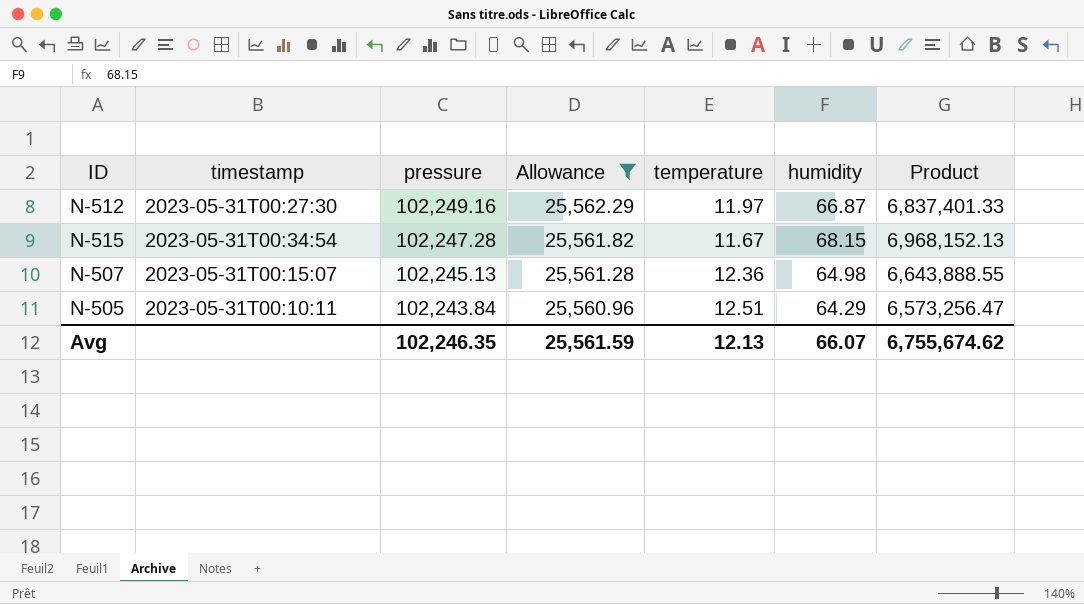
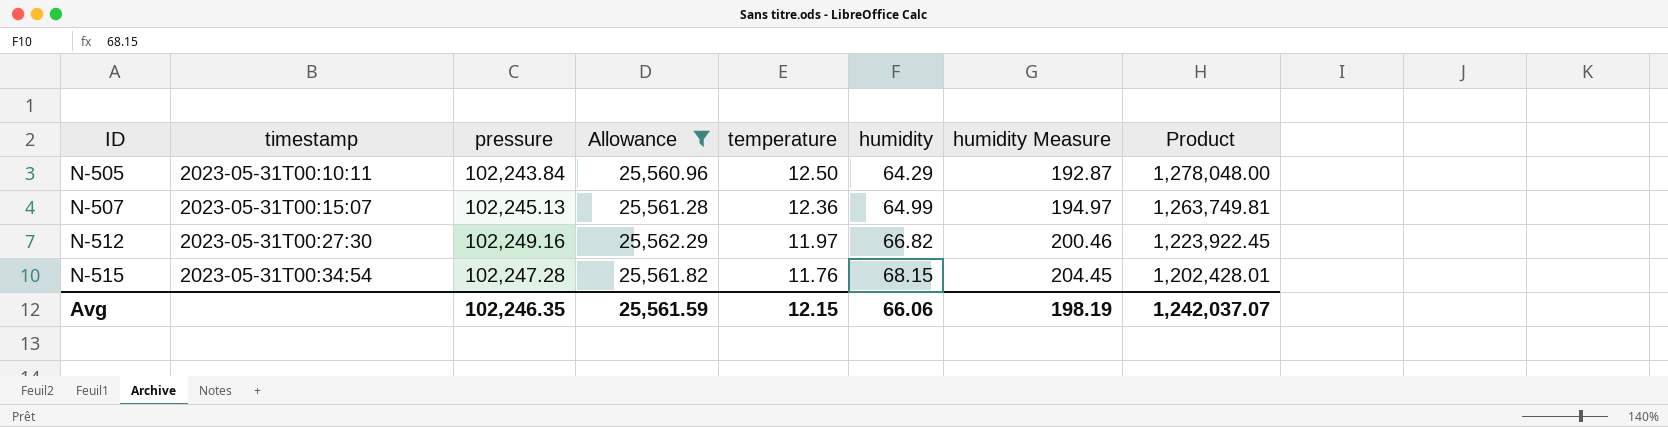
row order: pressure descending -> ID ascending
column humidity Measure | formula: none -> [humidity] * 3
column Product | formula: [pressure] * [humidity] -> [pressure] * [temperature]
N-505 | temperature: 12.51 -> 12.50
N-507 | humidity: 64.98 -> 64.99
N-512 | humidity: 66.87 -> 66.82
N-515 | temperature: 11.67 -> 11.76
Avg | temperature: 12.13 -> 12.15
Avg | humidity: 66.07 -> 66.06
Avg | Product: 6,755,674.62 -> 1,242,037.07

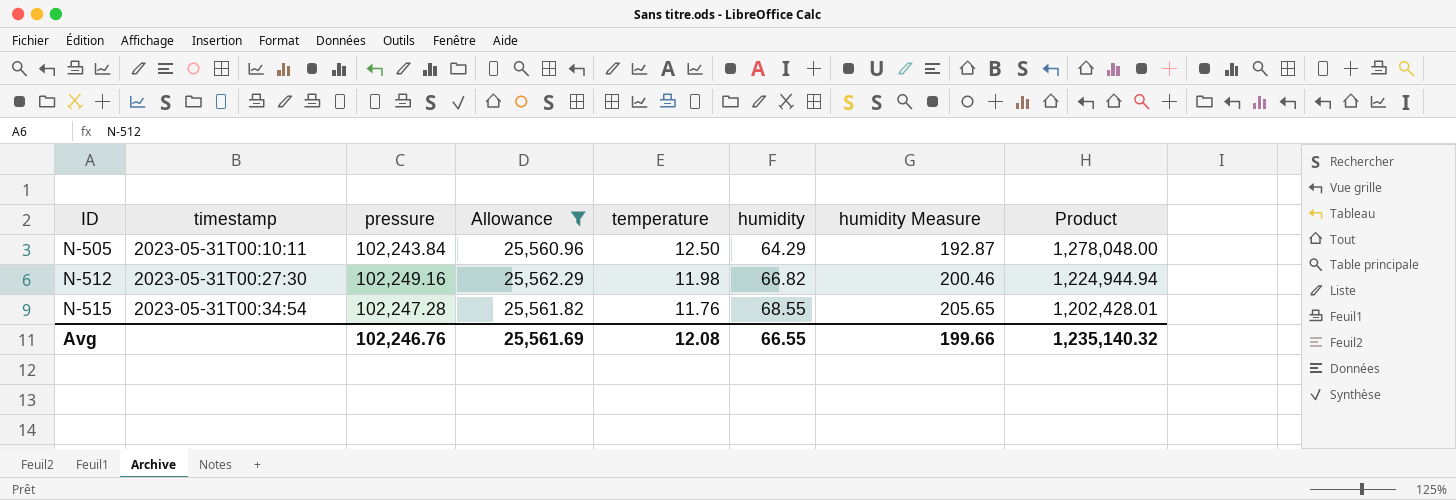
row N-507: 2023-05-31T00:15:07 | 102,245.13 | 25,561.28 | 12.36 | 64.99 | 194.97 | 1,263,749.81 -> none
N-512 | temperature: 11.97 -> 11.98
N-512 | Product: 1,223,922.45 -> 1,224,944.94
N-515 | humidity: 68.15 -> 68.55
N-515 | humidity Measure: 204.45 -> 205.65
Avg | pressure: 102,246.35 -> 102,246.76
Avg | Allowance: 25,561.59 -> 25,561.69
Avg | temperature: 12.15 -> 12.08
Avg | humidity: 66.06 -> 66.55
Avg | humidity Measure: 198.19 -> 199.66
Avg | Product: 1,242,037.07 -> 1,235,140.32

